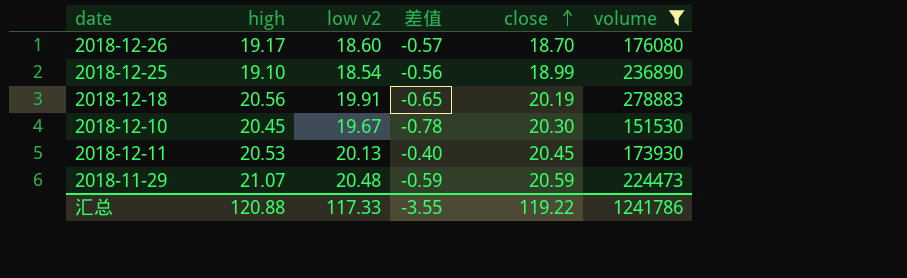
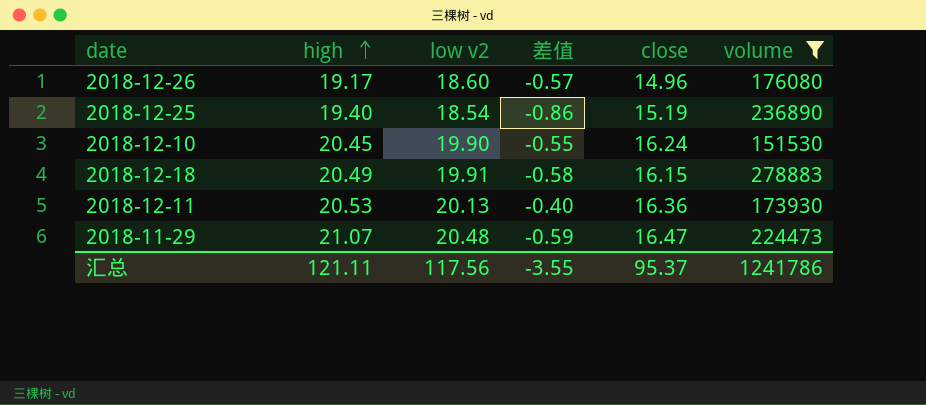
row order: close ascending -> high ascending
2018-12-26 | close: 18.70 -> 14.96
2018-12-25 | high: 19.10 -> 19.40
2018-12-25 | 差值: -0.56 -> -0.86
2018-12-25 | close: 18.99 -> 15.19
2018-12-10 | low v2: 19.67 -> 19.90
2018-12-10 | 差值: -0.78 -> -0.55
2018-12-10 | close: 20.30 -> 16.24
2018-12-18 | high: 20.56 -> 20.49
2018-12-18 | 差值: -0.65 -> -0.58
2018-12-18 | close: 20.19 -> 16.15
2018-12-11 | close: 20.45 -> 16.36
2018-11-29 | close: 20.59 -> 16.47
汇总 | high: 120.88 -> 121.11
汇总 | low v2: 117.33 -> 117.56
汇总 | close: 119.22 -> 95.37

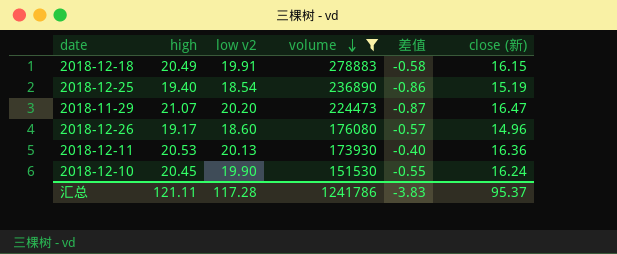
row order: high ascending -> volume descending
column volume | position: 6 -> 4
column name: close -> close (新)
2018-11-29 | low v2: 20.48 -> 20.20
2018-11-29 | 差值: -0.59 -> -0.87
汇总 | low v2: 117.56 -> 117.28
汇总 | 差值: -3.55 -> -3.83

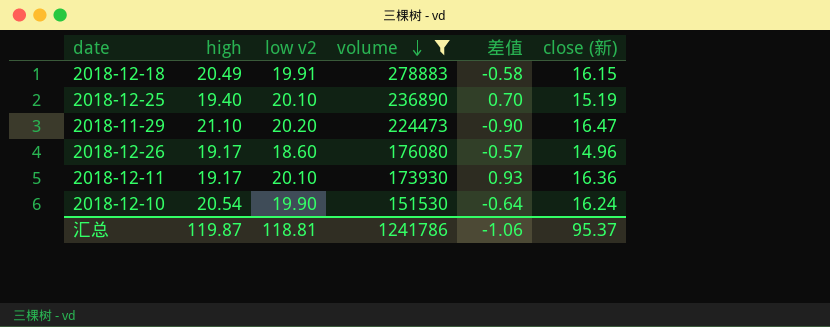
2018-12-25 | low v2: 18.54 -> 20.10
2018-12-25 | 差值: -0.86 -> 0.70
2018-11-29 | high: 21.07 -> 21.10
2018-11-29 | 差值: -0.87 -> -0.90
2018-12-11 | high: 20.53 -> 19.17
2018-12-11 | low v2: 20.13 -> 20.10
2018-12-11 | 差值: -0.40 -> 0.93
2018-12-10 | high: 20.45 -> 20.54
2018-12-10 | 差值: -0.55 -> -0.64
汇总 | high: 121.11 -> 119.87
汇总 | low v2: 117.28 -> 118.81
汇总 | 差值: -3.83 -> -1.06

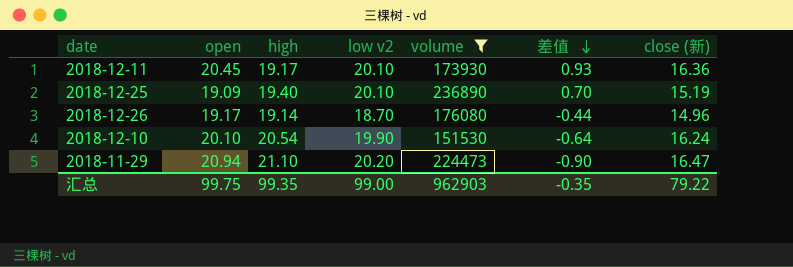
row order: volume descending -> 差值 descending
column open | position: none -> 2
row 2018-12-18: 20.49 | 19.91 | 278883 | -0.58 | 16.15 -> none
2018-12-26 | high: 19.17 -> 19.14
2018-12-26 | low v2: 18.60 -> 18.70
2018-12-26 | 差值: -0.57 -> -0.44
汇总 | high: 119.87 -> 99.35
汇总 | low v2: 118.81 -> 99.00
汇总 | volume: 1241786 -> 962903
汇总 | 差值: -1.06 -> -0.35
汇总 | close (新): 95.37 -> 79.22

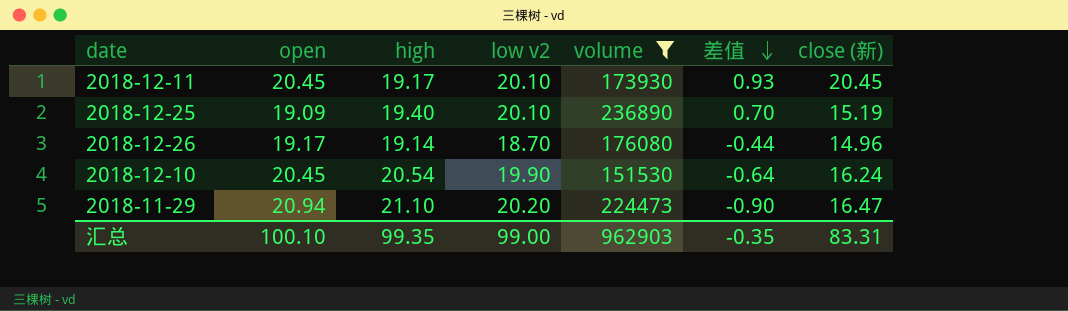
2018-12-11 | close (新): 16.36 -> 20.45
2018-12-10 | open: 20.10 -> 20.45
汇总 | open: 99.75 -> 100.10
汇总 | close (新): 79.22 -> 83.31

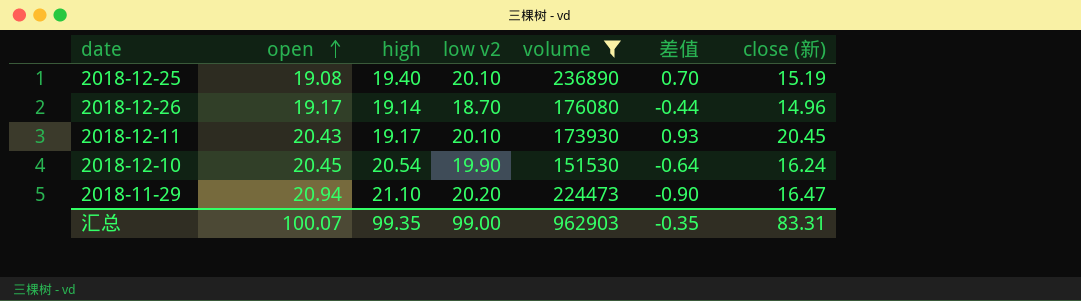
row order: 差值 descending -> open ascending
2018-12-25 | open: 19.09 -> 19.08
2018-12-11 | open: 20.45 -> 20.43
汇总 | open: 100.10 -> 100.07

